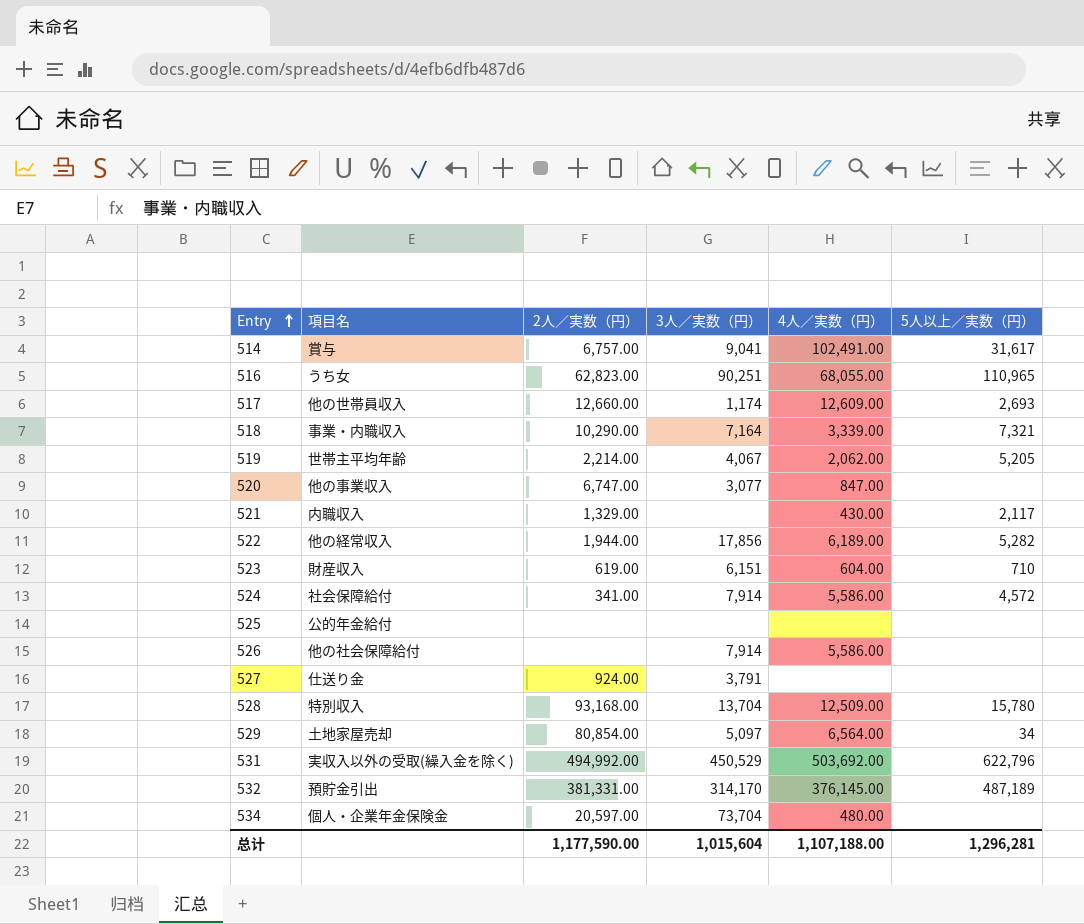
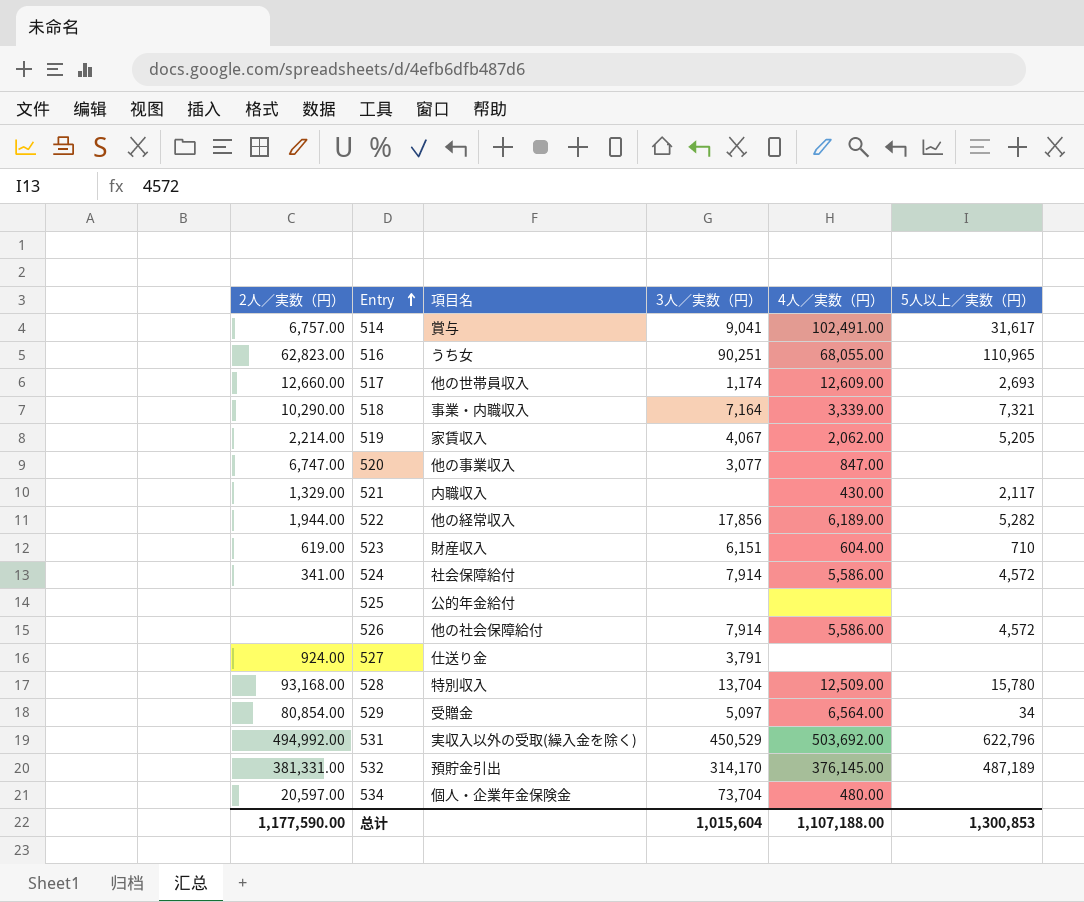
column 2人／実数（円） | position: 3 -> 1
519 | 項目名: 世帯主平均年齢 -> 家賃収入
526 | 5人以上／実数（円）: none -> 4,572
529 | 項目名: 土地家屋売却 -> 受贈金
总计 | 5人以上／実数（円）: 1,296,281 -> 1,300,853

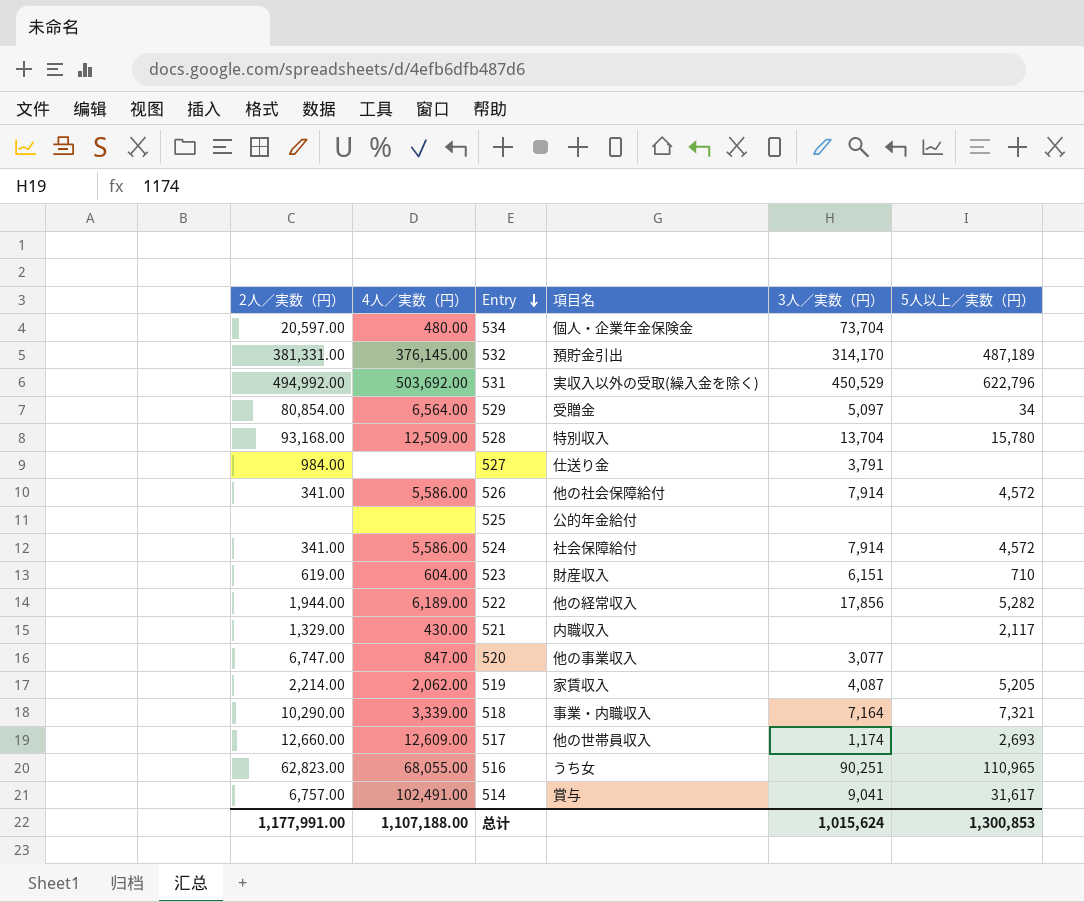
row order: Entry ascending -> Entry descending
column 4人／実数（円） | position: 5 -> 2
527 | 2人／実数（円）: 924.00 -> 984.00
526 | 2人／実数（円）: none -> 341.00
519 | 3人／実数（円）: 4,067 -> 4,087
总计 | 2人／実数（円）: 1,177,590.00 -> 1,177,991.00
总计 | 3人／実数（円）: 1,015,604 -> 1,015,624

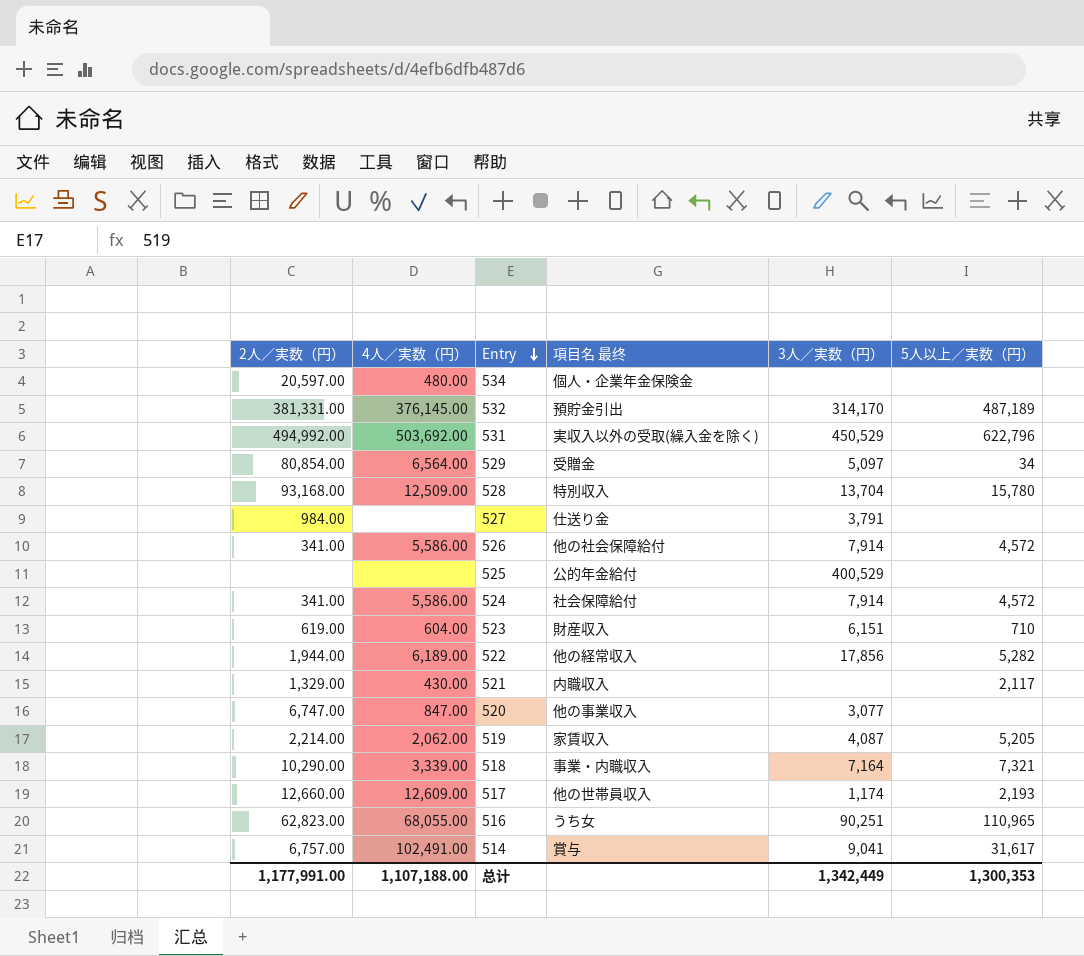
column name: 項目名 -> 項目名 最终
534 | 3人／実数（円）: 73,704 -> none
525 | 3人／実数（円）: none -> 400,529
517 | 5人以上／実数（円）: 2,693 -> 2,193
总计 | 3人／実数（円）: 1,015,624 -> 1,342,449
总计 | 5人以上／実数（円）: 1,300,853 -> 1,300,353

